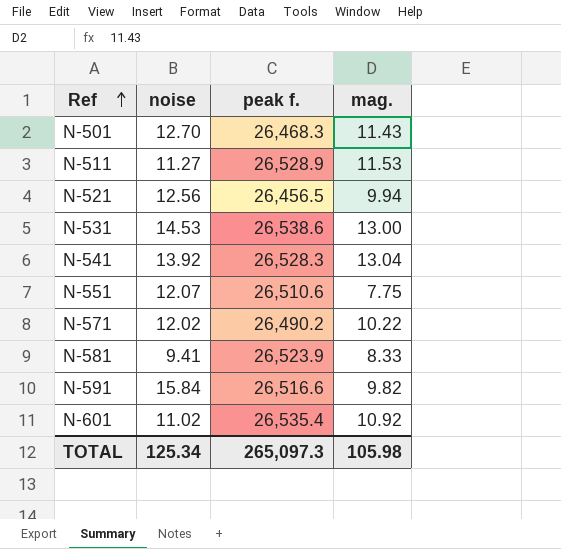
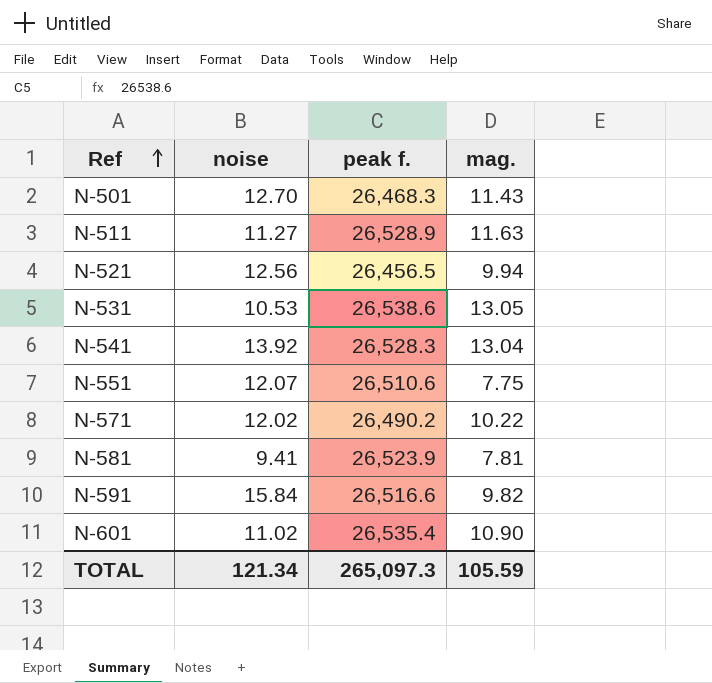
N-511 | mag.: 11.53 -> 11.63
N-531 | noise: 14.53 -> 10.53
N-531 | mag.: 13.00 -> 13.05
N-581 | mag.: 8.33 -> 7.81
N-601 | mag.: 10.92 -> 10.90
TOTAL | noise: 125.34 -> 121.34
TOTAL | mag.: 105.98 -> 105.59

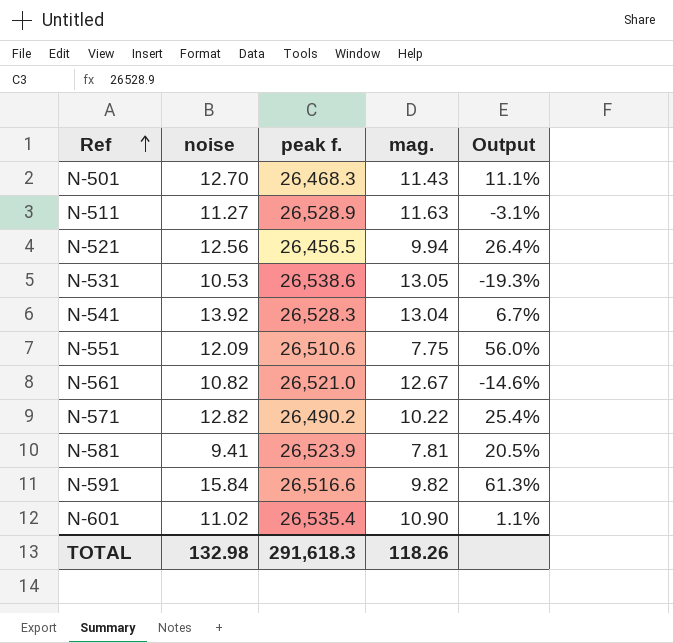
column Output | formula: none -> ([noise] - [mag.]) / [mag.]
N-551 | noise: 12.07 -> 12.09
row N-561: none -> 10.82 | 26,521.0 | 12.67 | -14.6%
N-571 | noise: 12.02 -> 12.82
TOTAL | noise: 121.34 -> 132.98
TOTAL | peak f.: 265,097.3 -> 291,618.3
TOTAL | mag.: 105.59 -> 118.26

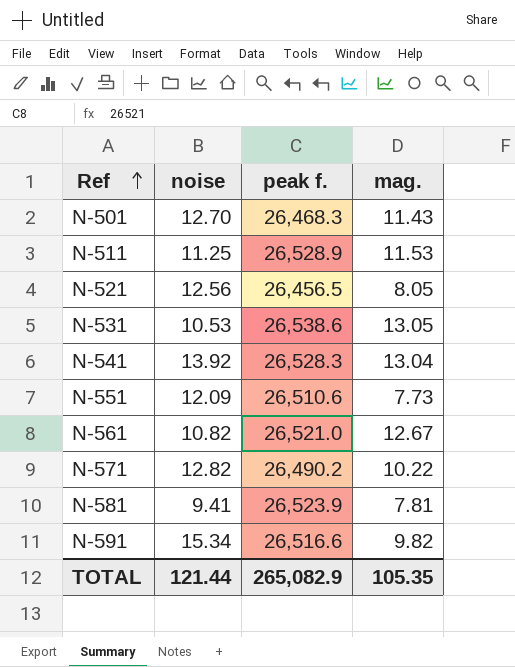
column Output | formula: ([noise] - [mag.]) / [mag.] -> none
row N-601: 11.02 | 26,535.4 | 10.90 | 1.1% -> none
N-511 | noise: 11.27 -> 11.25
N-511 | mag.: 11.63 -> 11.53
N-521 | mag.: 9.94 -> 8.05
N-551 | mag.: 7.75 -> 7.73
N-591 | noise: 15.84 -> 15.34
TOTAL | noise: 132.98 -> 121.44
TOTAL | peak f.: 291,618.3 -> 265,082.9
TOTAL | mag.: 118.26 -> 105.35

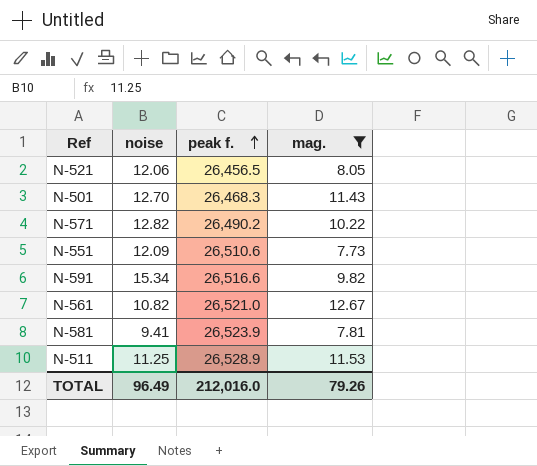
filter: none -> mag. <= 12.67
row order: Ref ascending -> peak f. ascending
N-521 | noise: 12.56 -> 12.06
TOTAL | noise: 121.44 -> 96.49
TOTAL | peak f.: 265,082.9 -> 212,016.0
TOTAL | mag.: 105.35 -> 79.26

